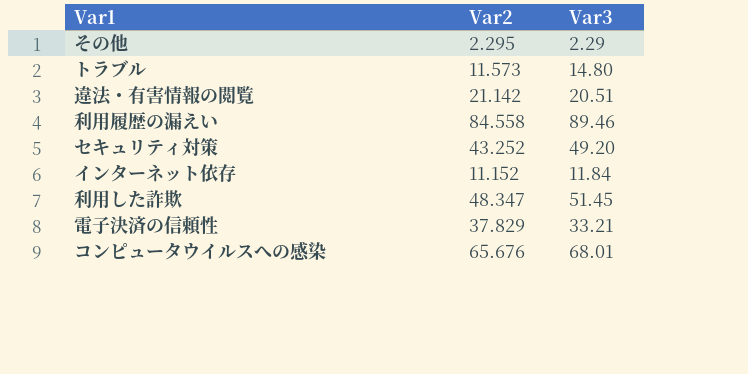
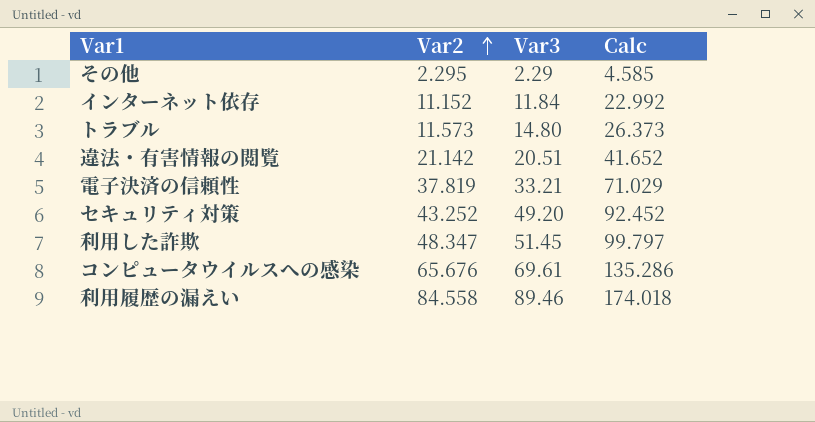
row order: none -> Var2 ascending
column Calc | formula: none -> [Var2] + [Var3]
電子決済の信頼性 | Var2: 37.829 -> 37.819
コンピュータウイルスへの感染 | Var3: 68.01 -> 69.61

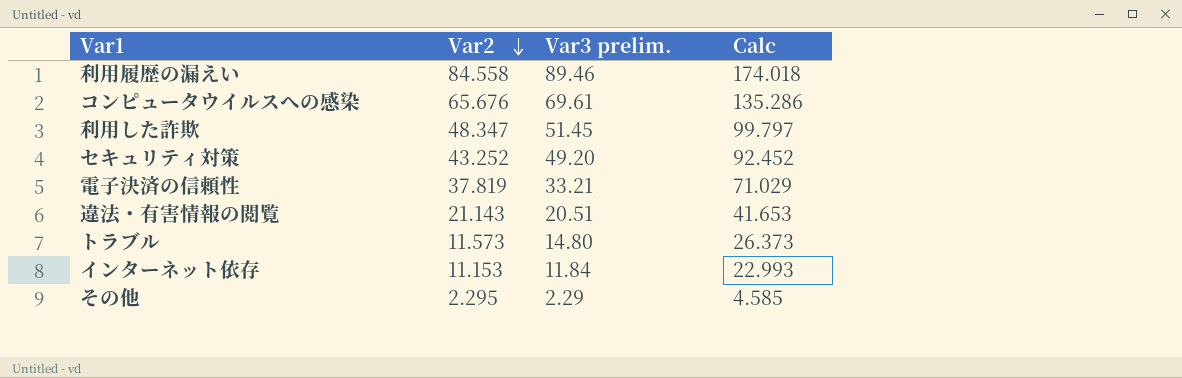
row order: Var2 ascending -> Var2 descending
column name: Var3 -> Var3 prelim.
違法・有害情報の閲覧 | Var2: 21.142 -> 21.143
違法・有害情報の閲覧 | Calc: 41.652 -> 41.653
インターネット依存 | Var2: 11.152 -> 11.153
インターネット依存 | Calc: 22.992 -> 22.993

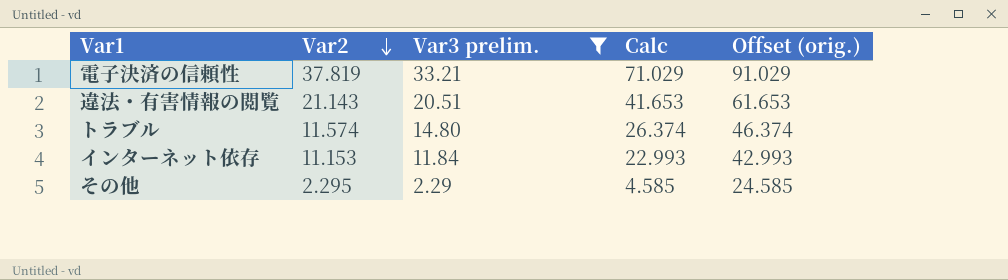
filter: none -> Var3 prelim. <= 33.21
column Offset (orig.) | formula: none -> [Calc] + 20
トラブル | Var2: 11.573 -> 11.574
トラブル | Calc: 26.373 -> 26.374

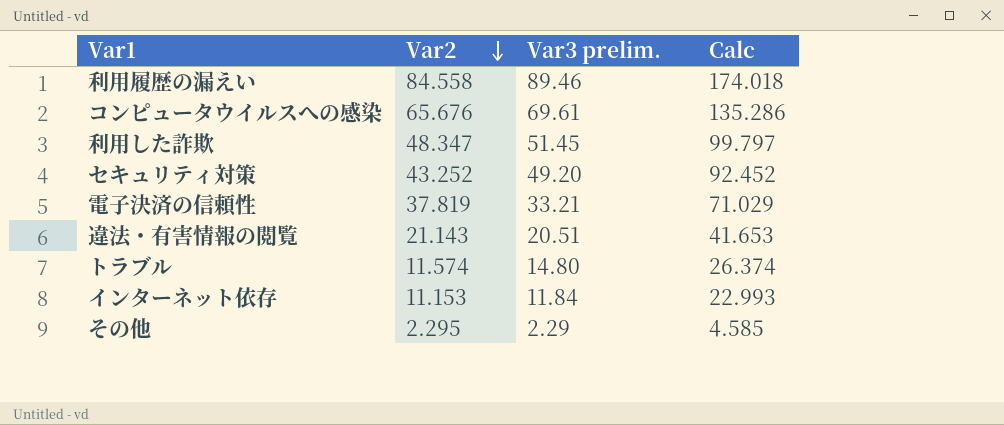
filter: Var3 prelim. <= 33.21 -> none
column Offset (orig.) | formula: [Calc] + 20 -> none

